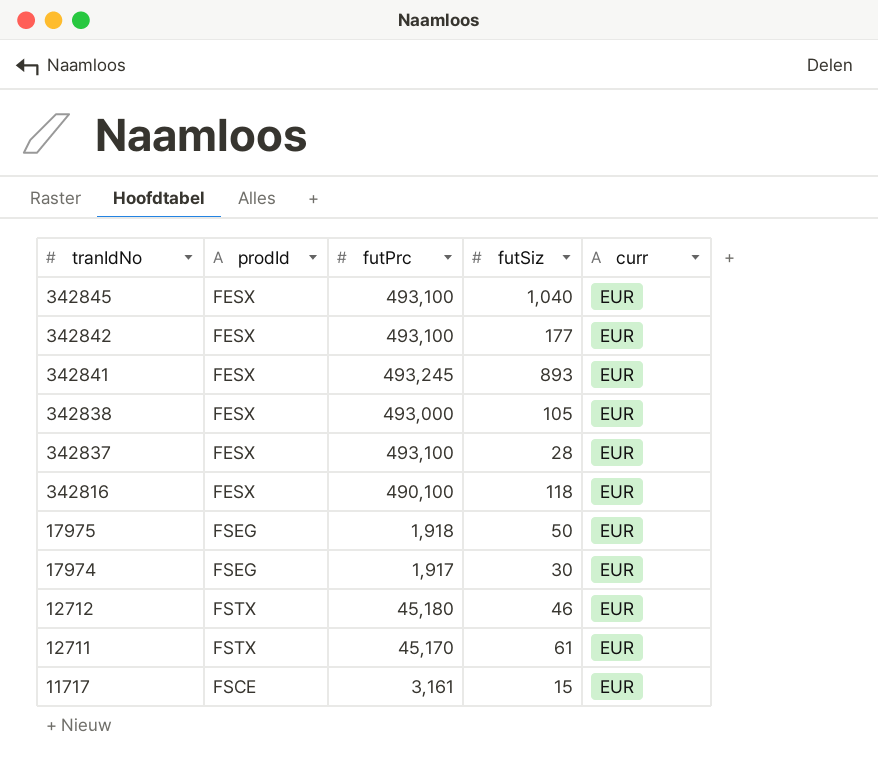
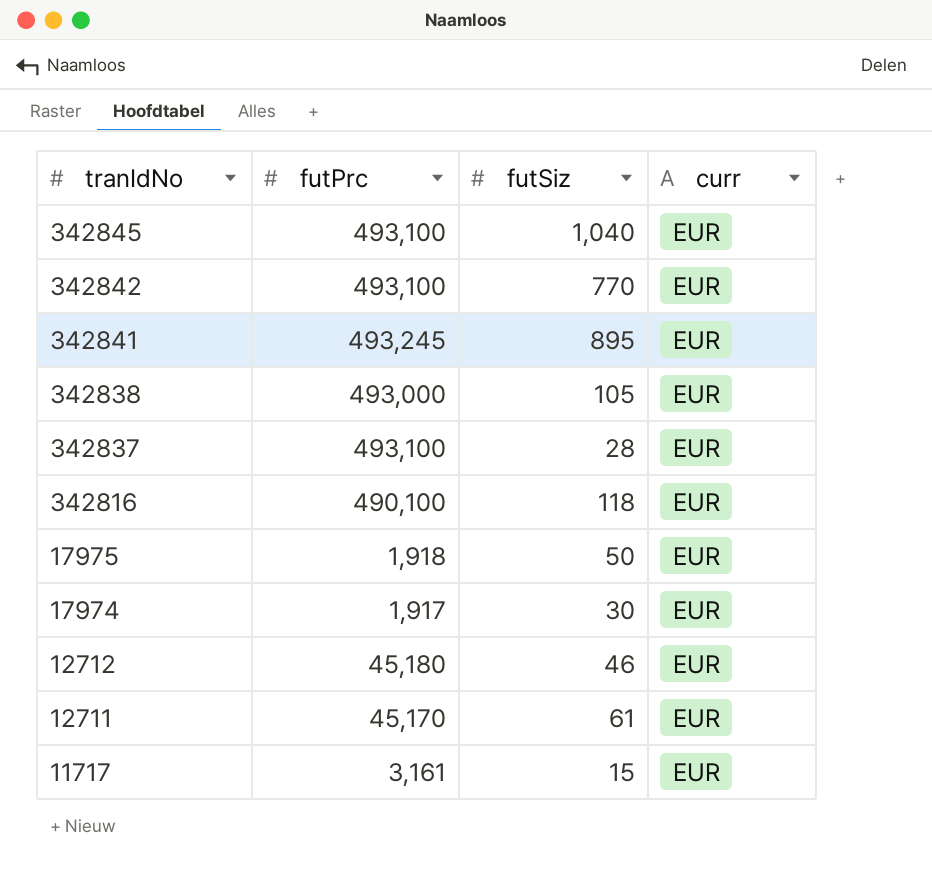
column prodId | position: 2 -> none
342842 | futSiz: 177 -> 770
342841 | futSiz: 893 -> 895

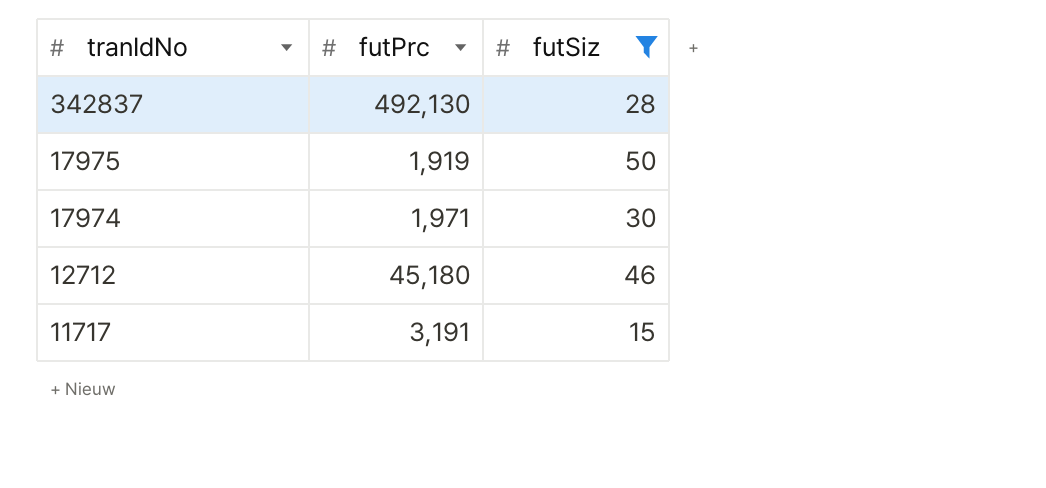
filter: none -> futSiz <= 50
column curr | position: 4 -> none
342837 | futPrc: 493,100 -> 492,130
17975 | futPrc: 1,918 -> 1,919
17974 | futPrc: 1,917 -> 1,971
11717 | futPrc: 3,161 -> 3,191

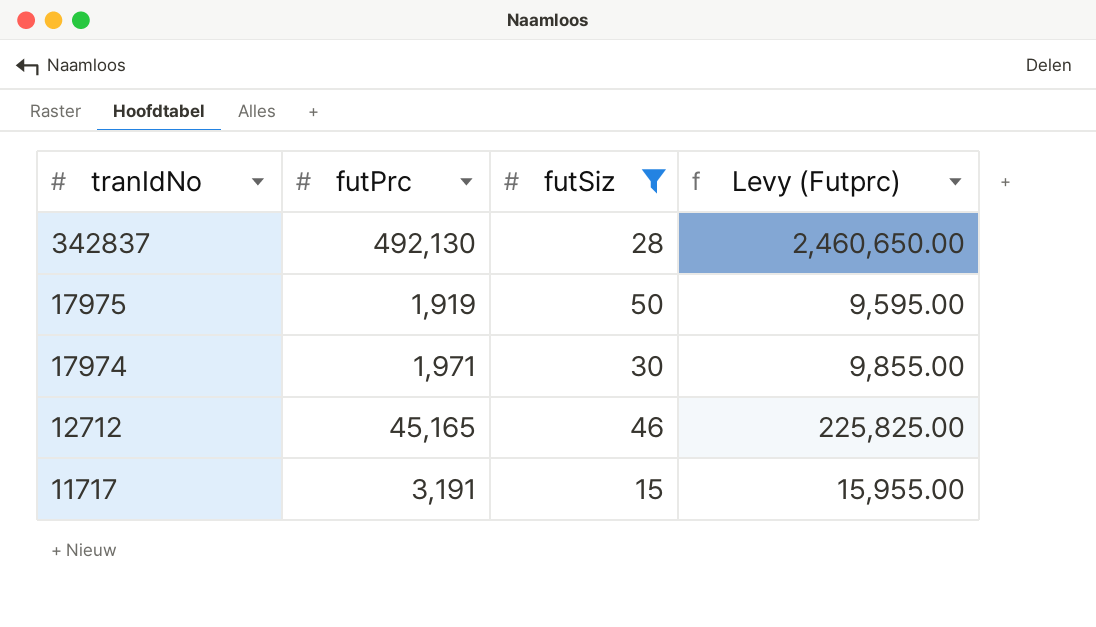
column Levy (Futprc) | formula: none -> [futPrc] * 5
12712 | futPrc: 45,180 -> 45,165

